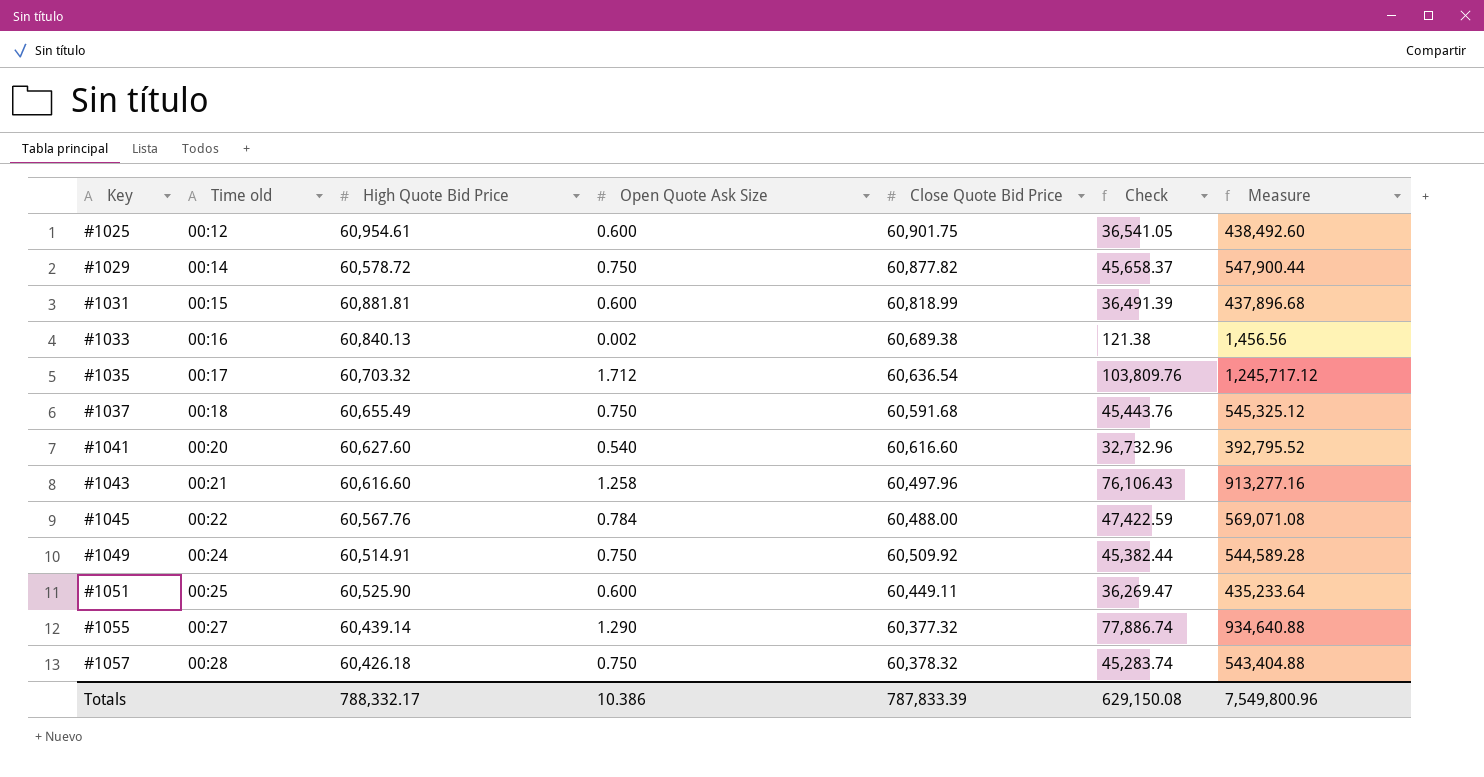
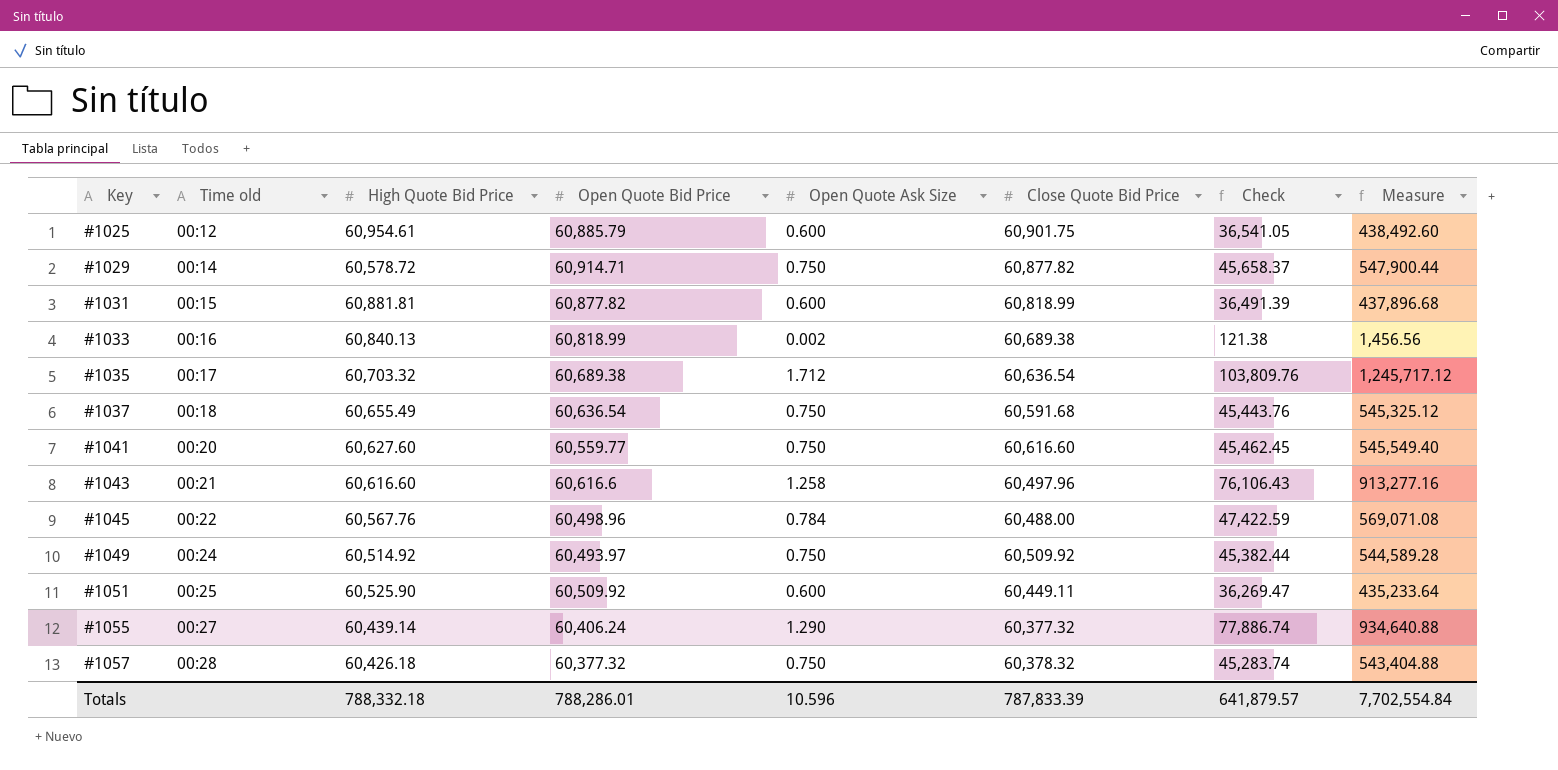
column Open Quote Bid Price | position: none -> 4
#1041 | Open Quote Ask Size: 0.540 -> 0.750
#1041 | Check: 32,732.96 -> 45,462.45
#1041 | Measure: 392,795.52 -> 545,549.40
#1049 | High Quote Bid Price: 60,514.91 -> 60,514.92
Totals | High Quote Bid Price: 788,332.17 -> 788,332.18
Totals | Open Quote Ask Size: 10.386 -> 10.596
Totals | Check: 629,150.08 -> 641,879.57
Totals | Measure: 7,549,800.96 -> 7,702,554.84

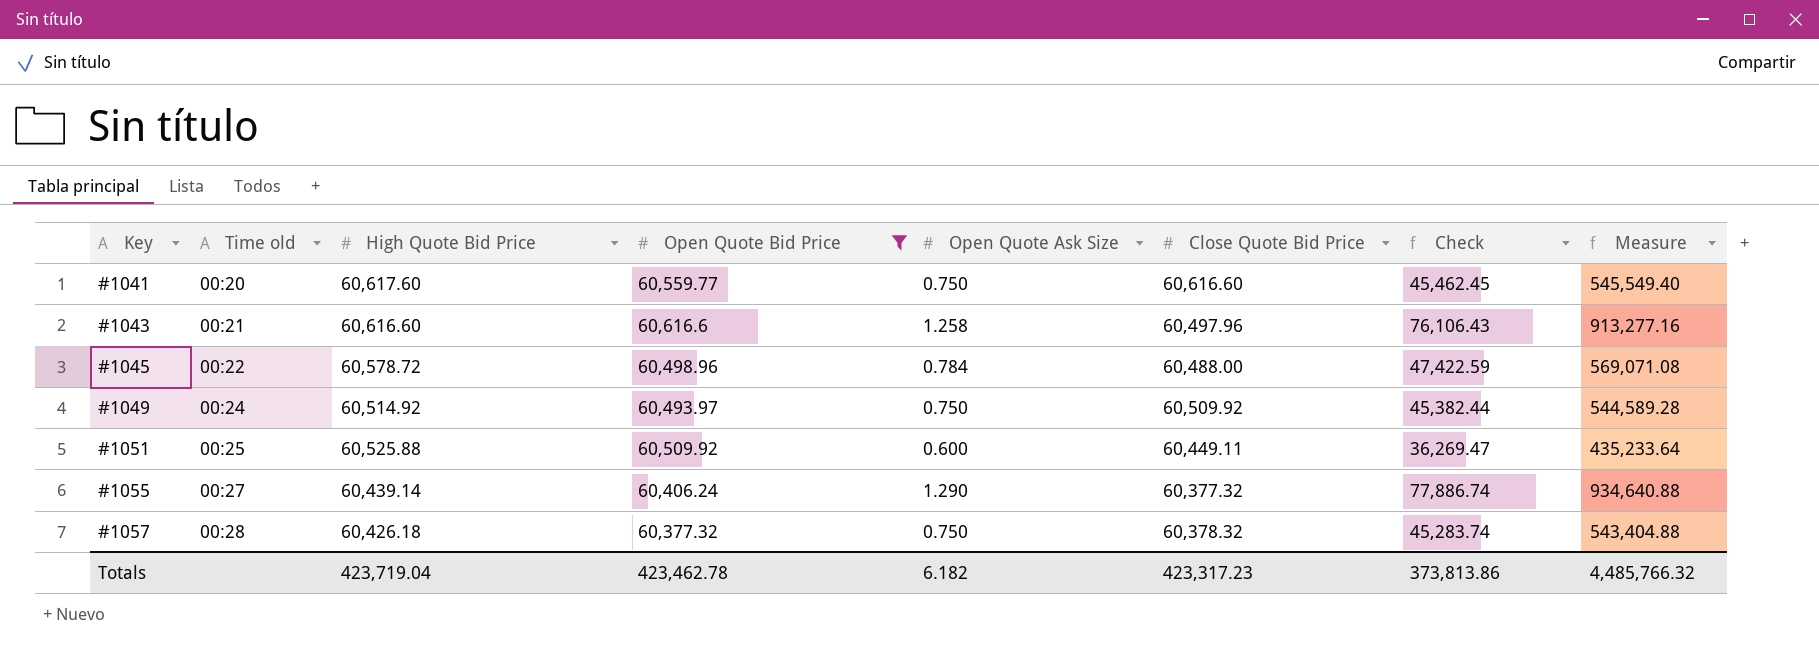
filter: none -> Open Quote Bid Price <= 60,616.6
#1041 | High Quote Bid Price: 60,627.60 -> 60,617.60
#1045 | High Quote Bid Price: 60,567.76 -> 60,578.72
#1051 | High Quote Bid Price: 60,525.90 -> 60,525.88
Totals | High Quote Bid Price: 788,332.18 -> 423,719.04
Totals | Open Quote Bid Price: 788,286.01 -> 423,462.78
Totals | Open Quote Ask Size: 10.596 -> 6.182
Totals | Close Quote Bid Price: 787,833.39 -> 423,317.23
Totals | Check: 641,879.57 -> 373,813.86
Totals | Measure: 7,702,554.84 -> 4,485,766.32

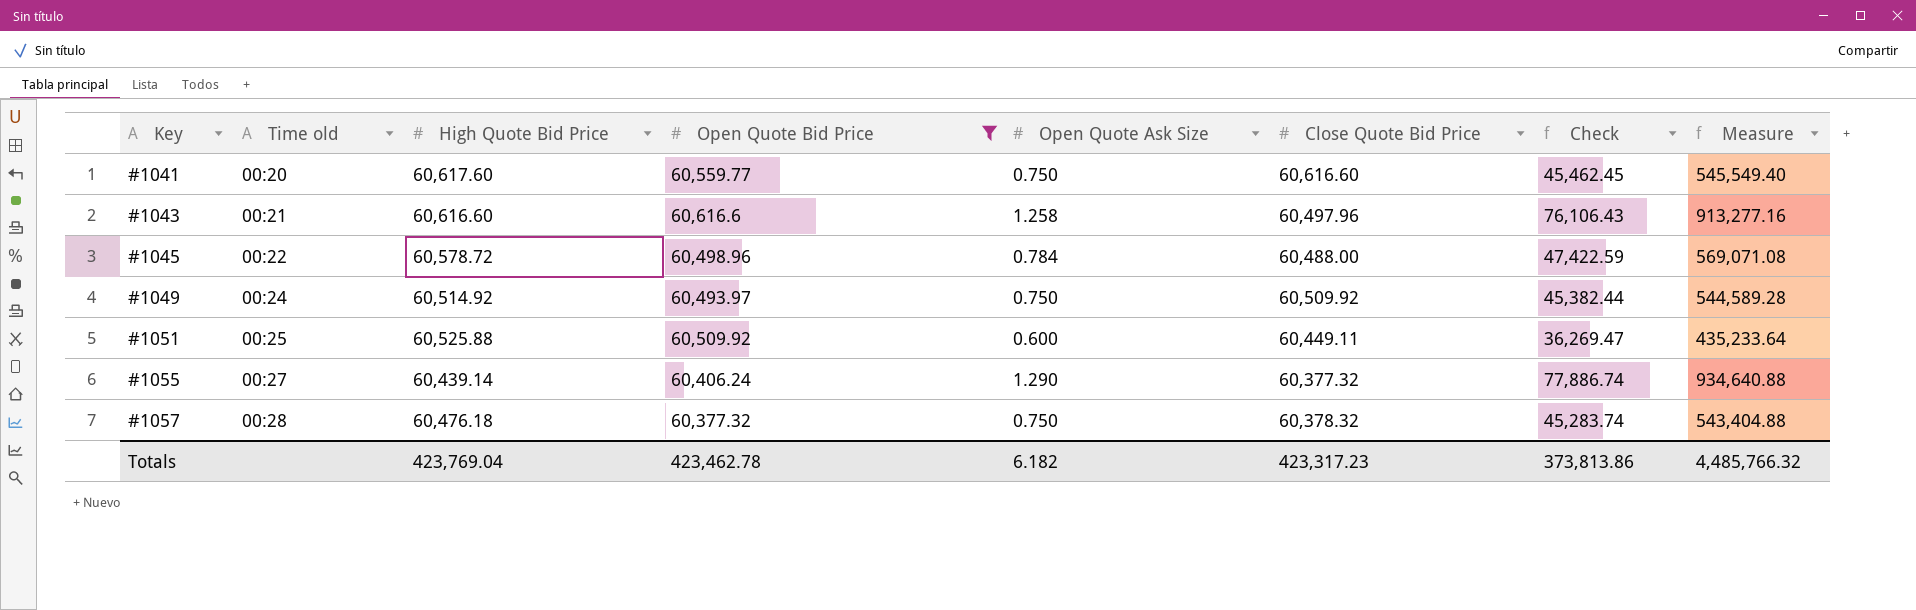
#1057 | High Quote Bid Price: 60,426.18 -> 60,476.18
Totals | High Quote Bid Price: 423,719.04 -> 423,769.04

